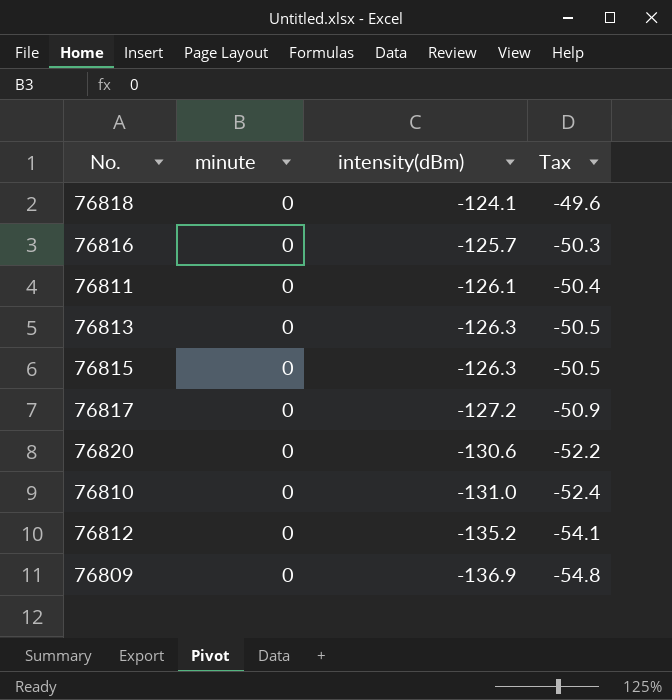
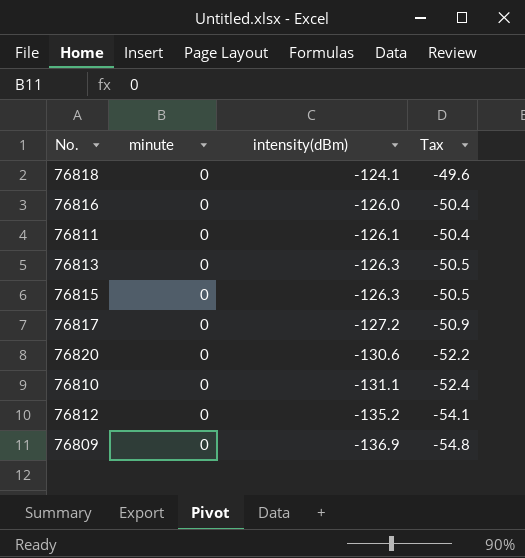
76816 | intensity(dBm): -125.7 -> -126.0
76816 | Tax: -50.3 -> -50.4
76810 | intensity(dBm): -131.0 -> -131.1

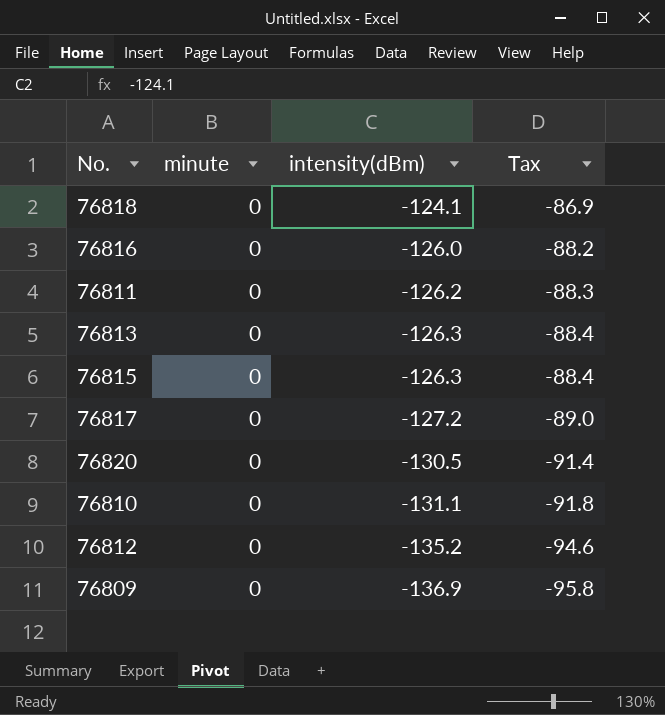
column Tax | formula: [intensity(dBm)] * 0.4 -> [intensity(dBm)] * 0.7
76811 | intensity(dBm): -126.1 -> -126.2
76820 | intensity(dBm): -130.6 -> -130.5

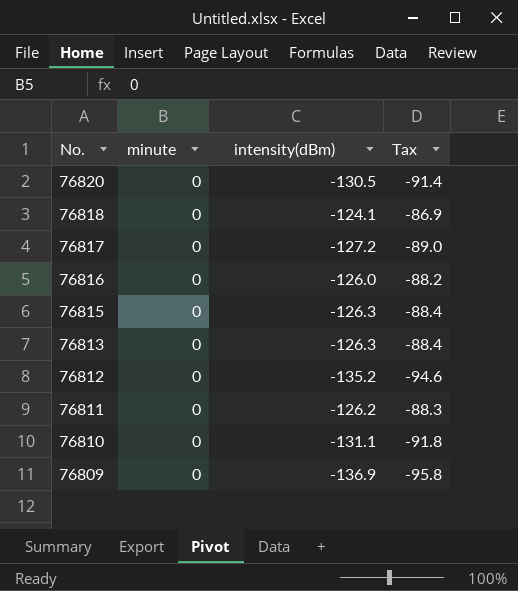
row order: intensity(dBm) descending -> No. descending

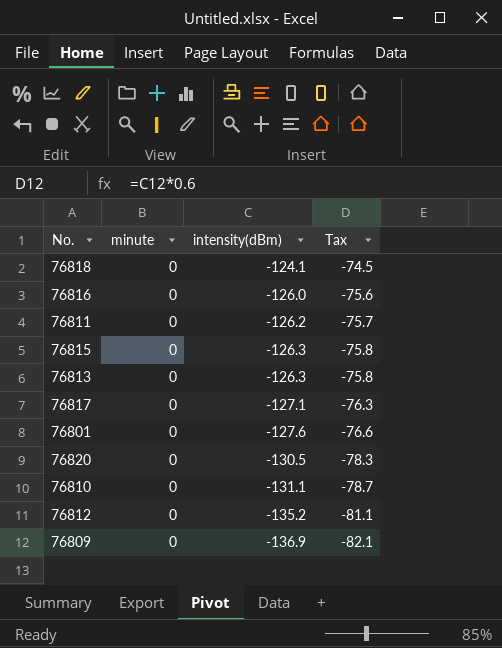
row order: No. descending -> intensity(dBm) descending
column Tax | formula: [intensity(dBm)] * 0.7 -> [intensity(dBm)] * 0.6
76817 | intensity(dBm): -127.2 -> -127.1
row 76801: none -> 0 | -127.6 | -76.6

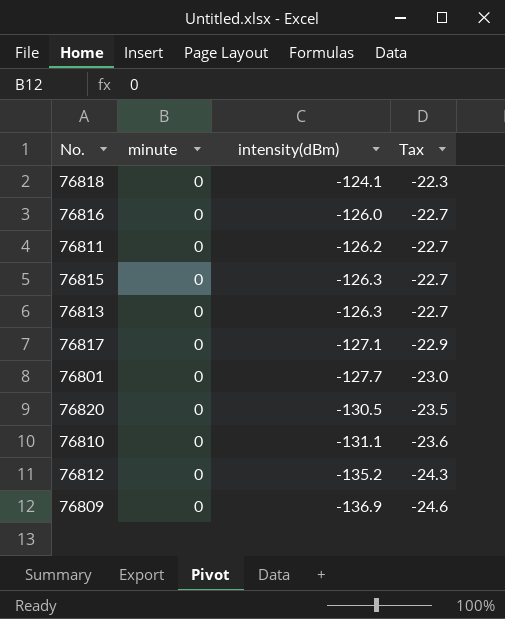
column Tax | formula: [intensity(dBm)] * 0.6 -> [intensity(dBm)] * 0.18
76801 | intensity(dBm): -127.6 -> -127.7

